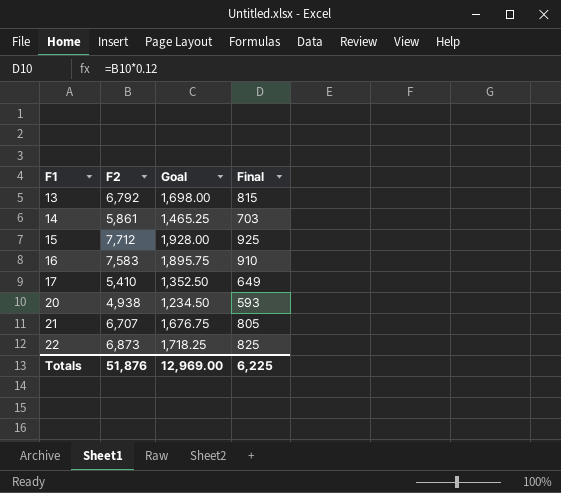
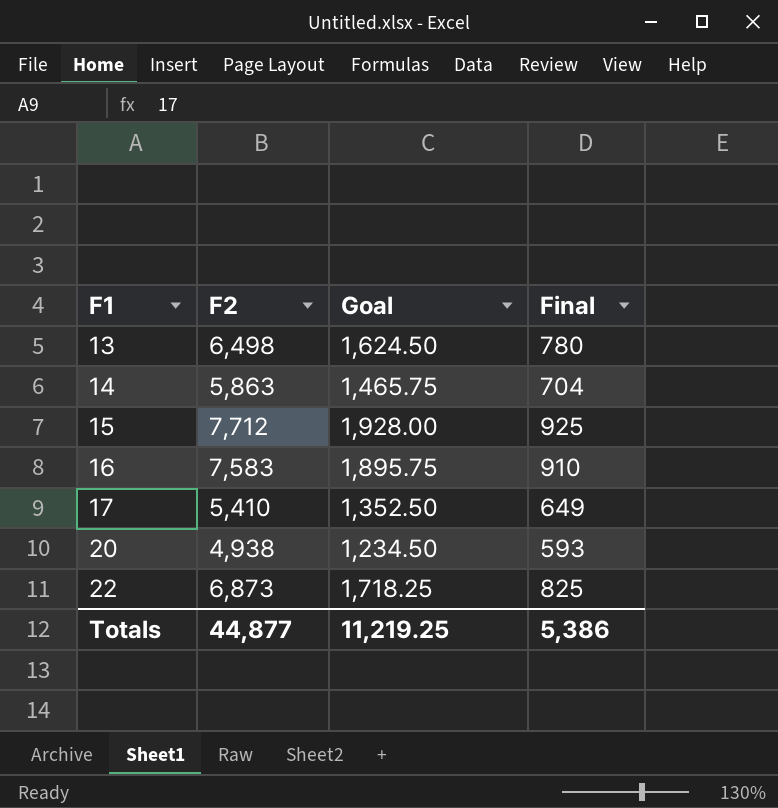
row 21: 6,707 | 1,676.75 | 805 -> none
13 | F2: 6,792 -> 6,498
13 | Goal: 1,698.00 -> 1,624.50
13 | Final: 815 -> 780
14 | F2: 5,861 -> 5,863
14 | Goal: 1,465.25 -> 1,465.75
14 | Final: 703 -> 704
Totals | F2: 51,876 -> 44,877
Totals | Goal: 12,969.00 -> 11,219.25
Totals | Final: 6,225 -> 5,386

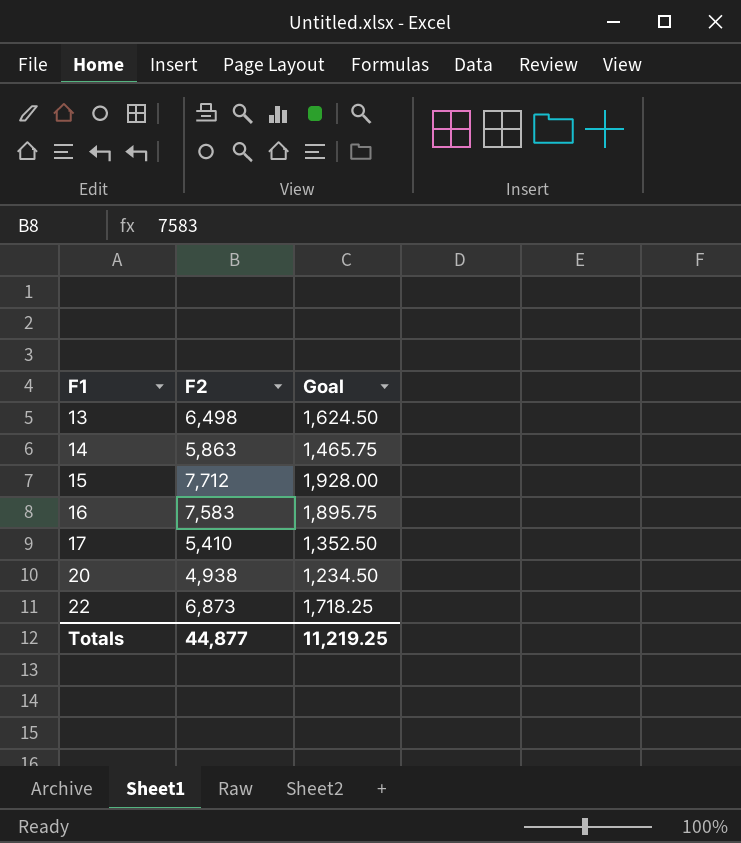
column Final | formula: [F2] * 0.12 -> none

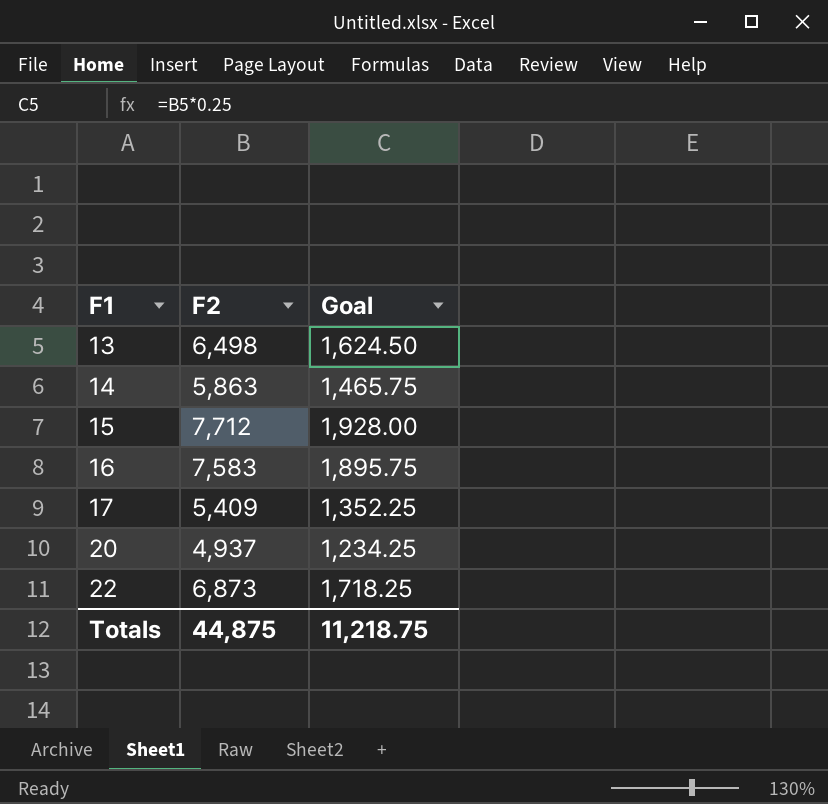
17 | F2: 5,410 -> 5,409
17 | Goal: 1,352.50 -> 1,352.25
20 | F2: 4,938 -> 4,937
20 | Goal: 1,234.50 -> 1,234.25
Totals | F2: 44,877 -> 44,875
Totals | Goal: 11,219.25 -> 11,218.75

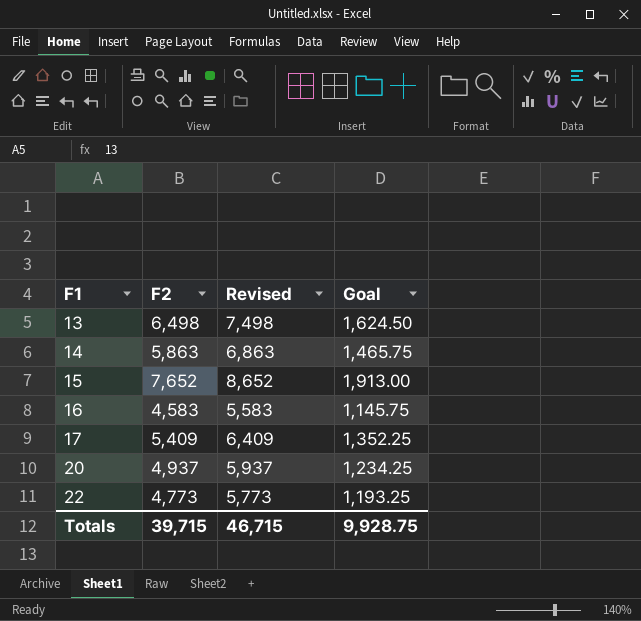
column Revised | formula: none -> [F2] + 1000
15 | F2: 7,712 -> 7,652
15 | Goal: 1,928.00 -> 1,913.00
16 | F2: 7,583 -> 4,583
16 | Goal: 1,895.75 -> 1,145.75
22 | F2: 6,873 -> 4,773
22 | Goal: 1,718.25 -> 1,193.25
Totals | F2: 44,875 -> 39,715
Totals | Goal: 11,218.75 -> 9,928.75

